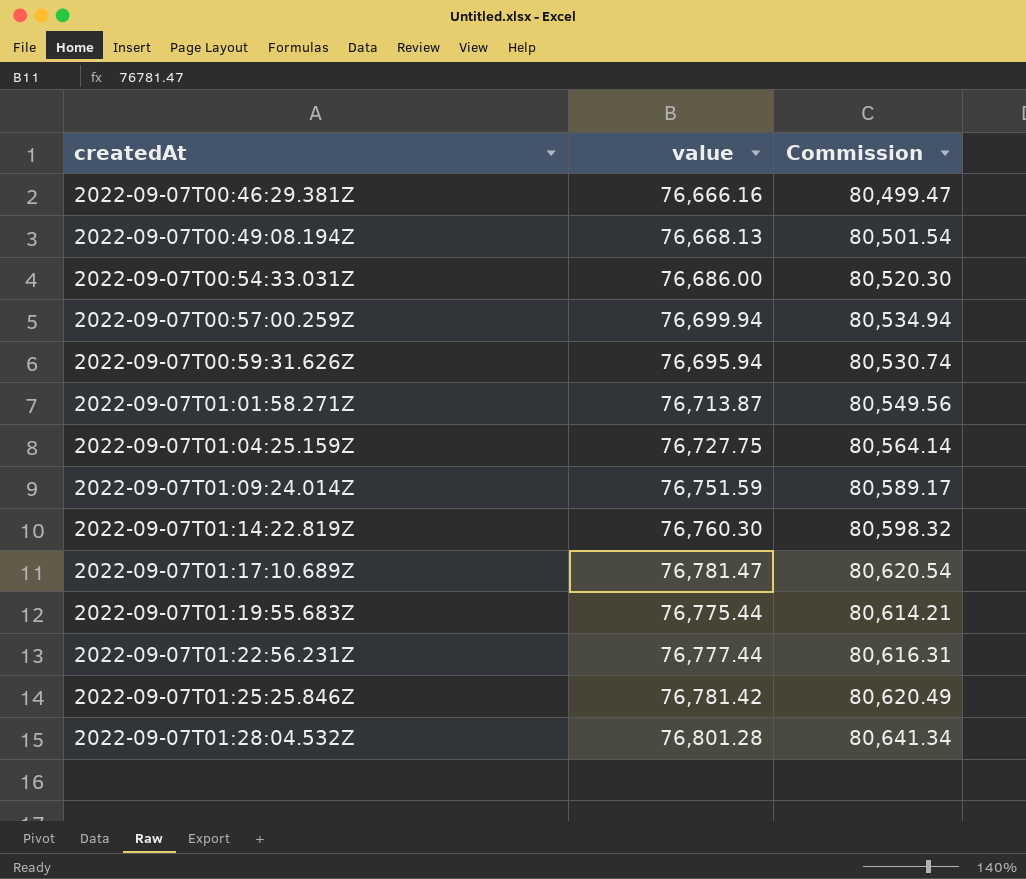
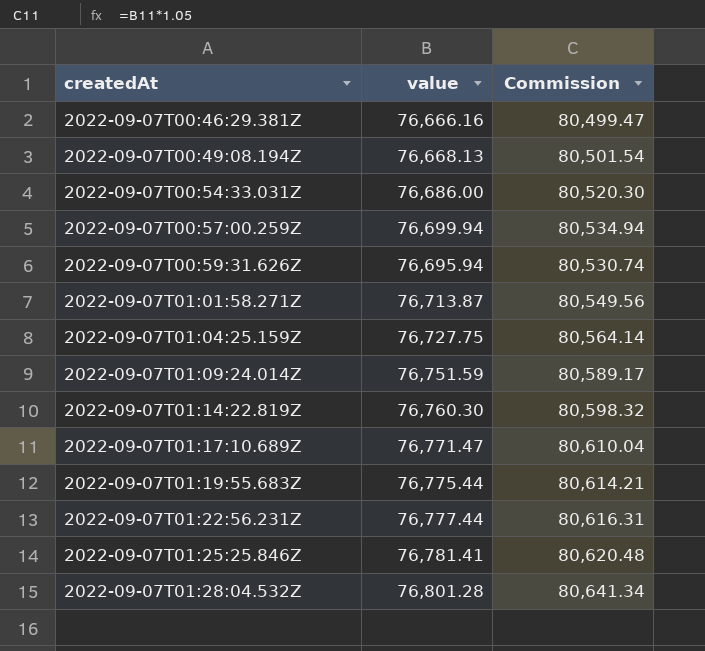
2022-09-07T01:17:10.689Z | value: 76,781.47 -> 76,771.47
2022-09-07T01:17:10.689Z | Commission: 80,620.54 -> 80,610.04
2022-09-07T01:25:25.846Z | value: 76,781.42 -> 76,781.41
2022-09-07T01:25:25.846Z | Commission: 80,620.49 -> 80,620.48

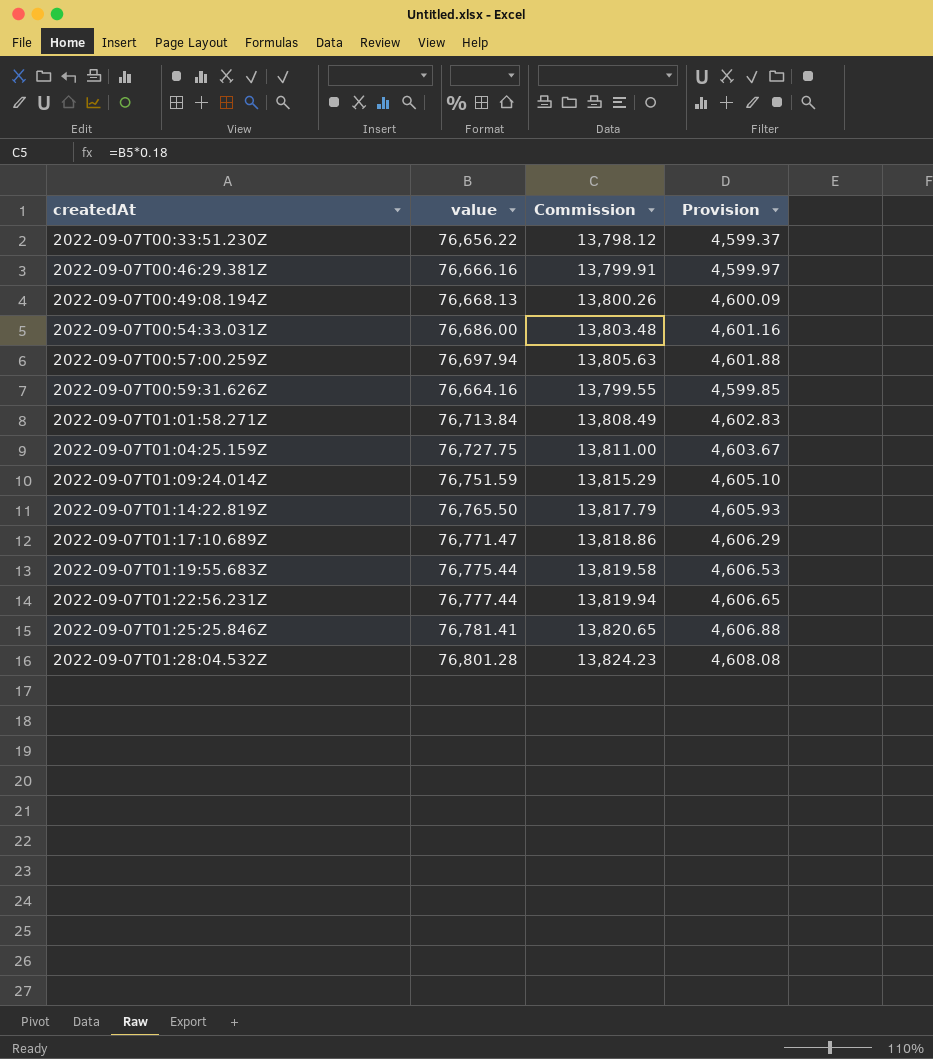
column Commission | formula: [value] * 1.05 -> [value] * 0.18
column Provision | formula: none -> [value] * 0.06
row 2022-09-07T00:33:51.230Z: none -> 76,656.22 | 13,798.12 | 4,599.37
2022-09-07T00:57:00.259Z | value: 76,699.94 -> 76,697.94
2022-09-07T00:59:31.626Z | value: 76,695.94 -> 76,664.16
2022-09-07T01:01:58.271Z | value: 76,713.87 -> 76,713.84
2022-09-07T01:14:22.819Z | value: 76,760.30 -> 76,765.50

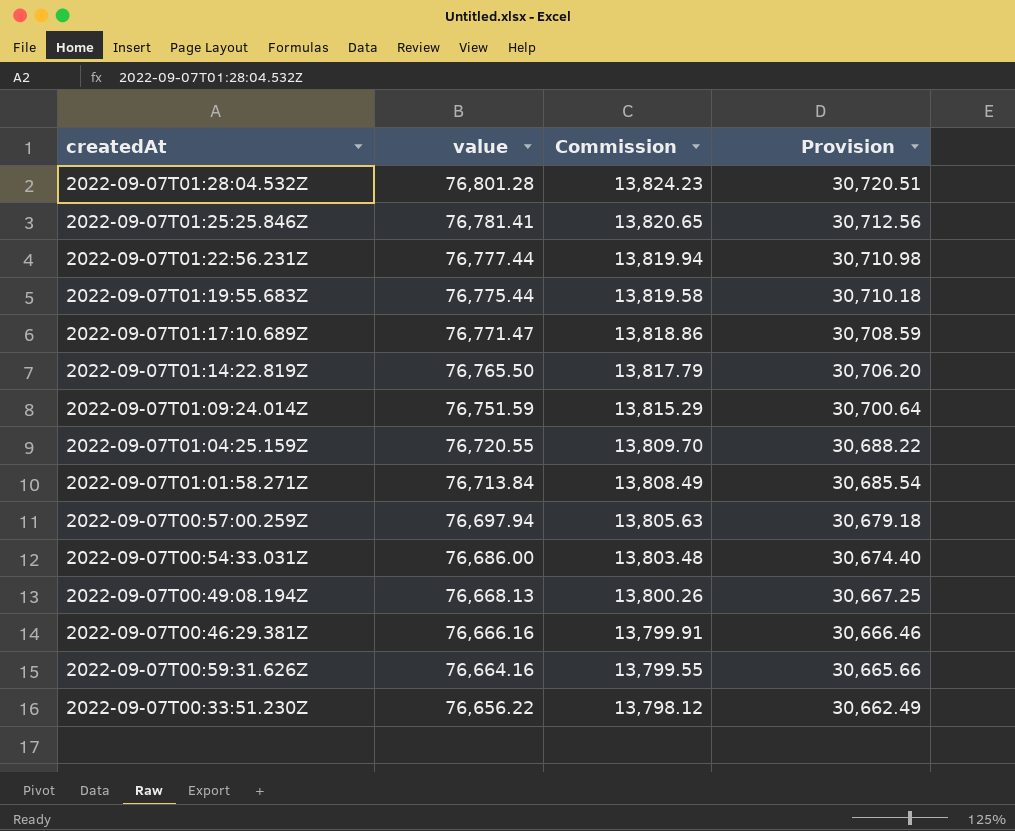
row order: createdAt ascending -> value descending
column Provision | formula: [value] * 0.06 -> [value] * 0.4
2022-09-07T01:04:25.159Z | value: 76,727.75 -> 76,720.55
2022-09-07T01:04:25.159Z | Commission: 13,811.00 -> 13,809.70

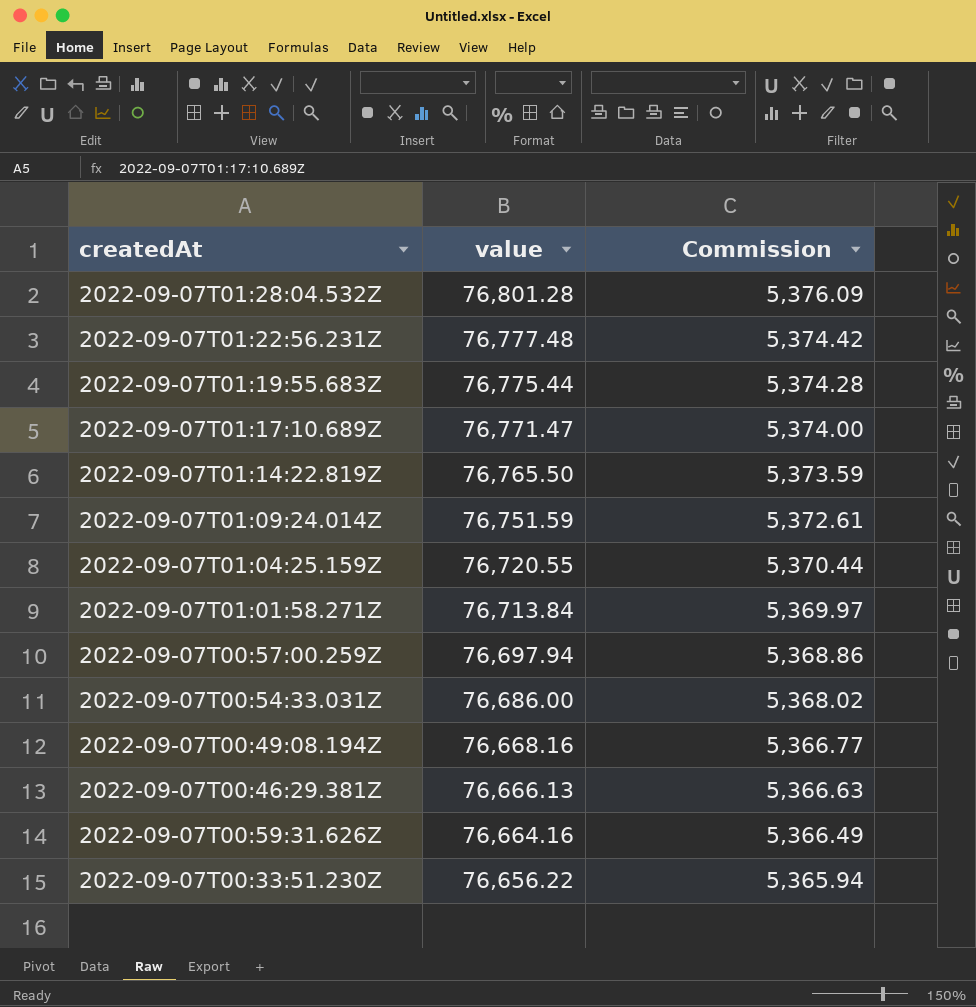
column Provision | formula: [value] * 0.4 -> none
column Commission | formula: [value] * 0.18 -> [value] * 0.07
row 2022-09-07T01:25:25.846Z: 76,781.41 | 13,820.65 | 30,712.56 -> none
2022-09-07T01:22:56.231Z | value: 76,777.44 -> 76,777.48
2022-09-07T00:49:08.194Z | value: 76,668.13 -> 76,668.16
2022-09-07T00:46:29.381Z | value: 76,666.16 -> 76,666.13

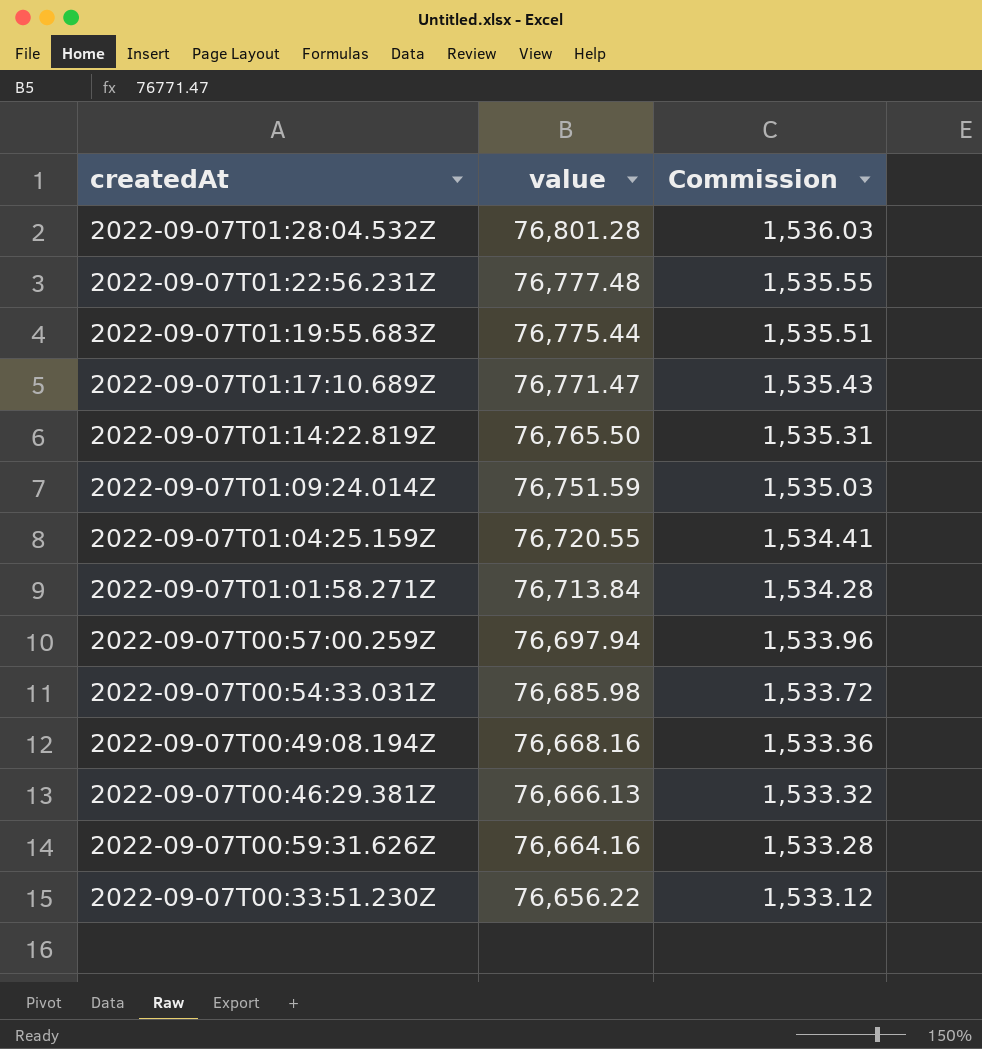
column Commission | formula: [value] * 0.07 -> [value] * 0.02
2022-09-07T00:54:33.031Z | value: 76,686.00 -> 76,685.98

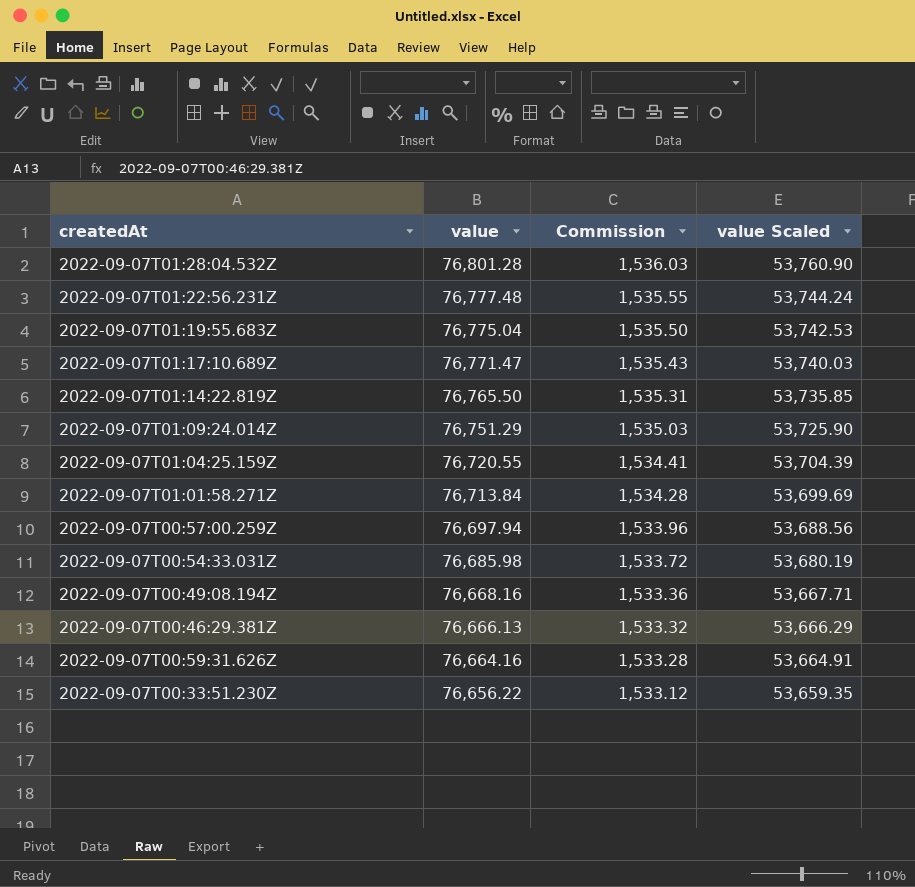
column value Scaled | formula: none -> [value] * 0.7
2022-09-07T01:19:55.683Z | value: 76,775.44 -> 76,775.04
2022-09-07T01:19:55.683Z | Commission: 1,535.51 -> 1,535.50
2022-09-07T01:09:24.014Z | value: 76,751.59 -> 76,751.29

